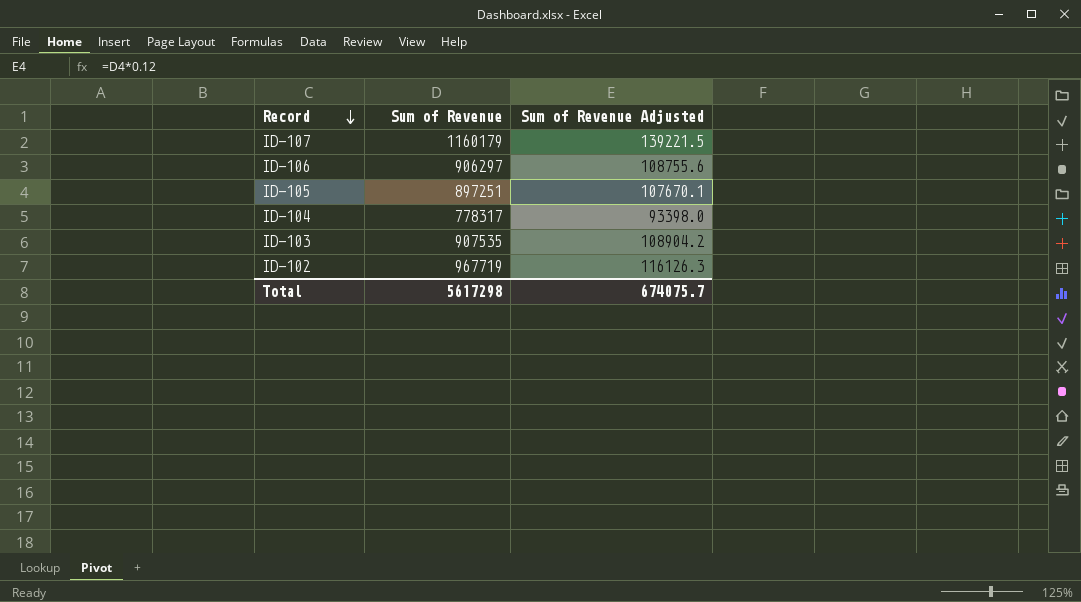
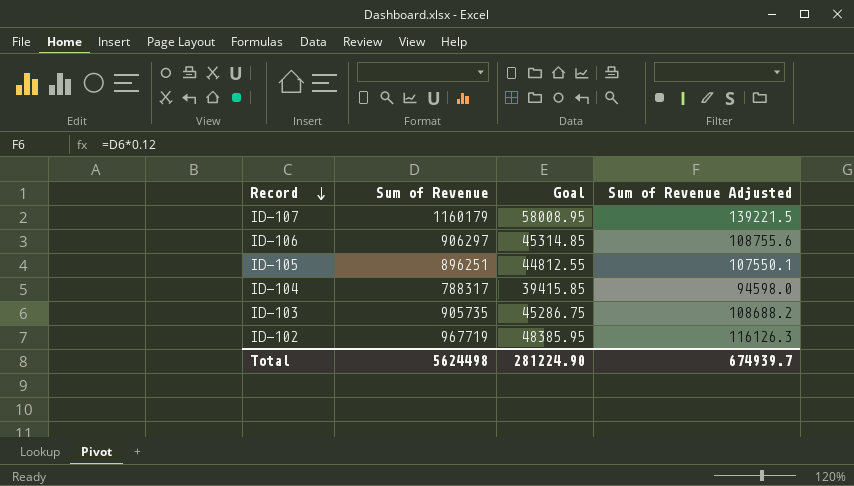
column Goal | formula: none -> [Sum of Revenue] * 0.05
ID-105 | Sum of Revenue: 897251 -> 896251
ID-105 | Sum of Revenue Adjusted: 107670.1 -> 107550.1
ID-104 | Sum of Revenue: 778317 -> 788317
ID-104 | Sum of Revenue Adjusted: 93398.0 -> 94598.0
ID-103 | Sum of Revenue: 907535 -> 905735
ID-103 | Sum of Revenue Adjusted: 108904.2 -> 108688.2
Total | Sum of Revenue: 5617298 -> 5624498
Total | Sum of Revenue Adjusted: 674075.7 -> 674939.7

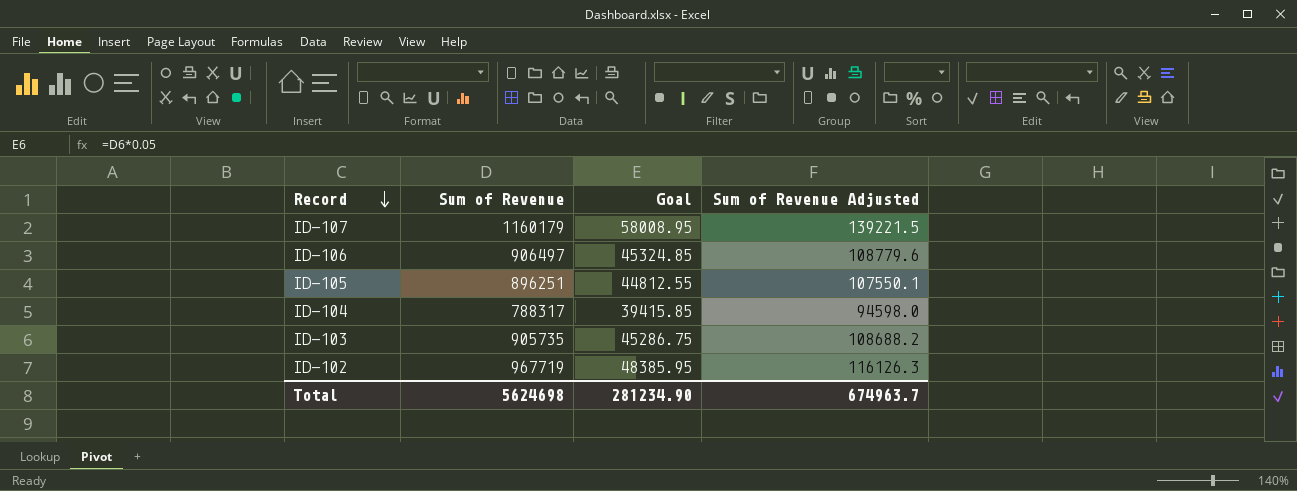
ID-106 | Sum of Revenue: 906297 -> 906497
ID-106 | Goal: 45314.85 -> 45324.85
ID-106 | Sum of Revenue Adjusted: 108755.6 -> 108779.6
Total | Sum of Revenue: 5624498 -> 5624698
Total | Goal: 281224.90 -> 281234.90
Total | Sum of Revenue Adjusted: 674939.7 -> 674963.7

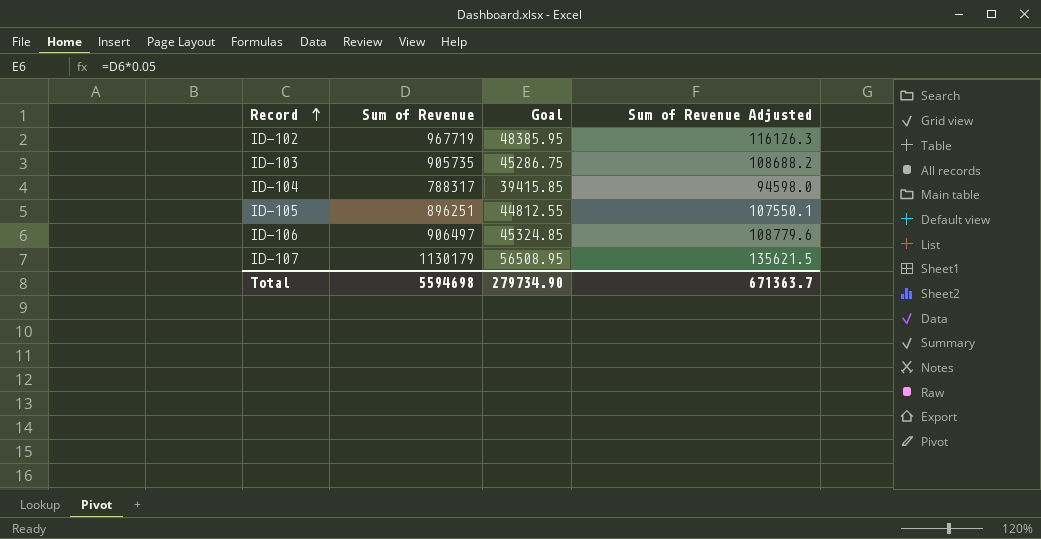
row order: Record descending -> Record ascending
ID-107 | Sum of Revenue: 1160179 -> 1130179
ID-107 | Goal: 58008.95 -> 56508.95
ID-107 | Sum of Revenue Adjusted: 139221.5 -> 135621.5
Total | Sum of Revenue: 5624698 -> 5594698
Total | Goal: 281234.90 -> 279734.90
Total | Sum of Revenue Adjusted: 674963.7 -> 671363.7

